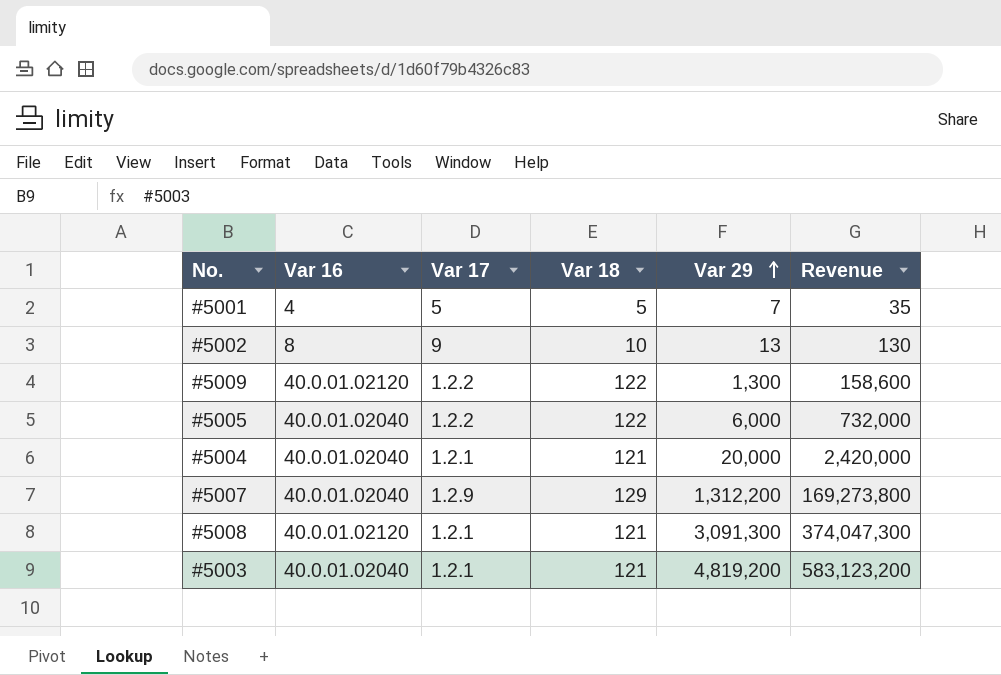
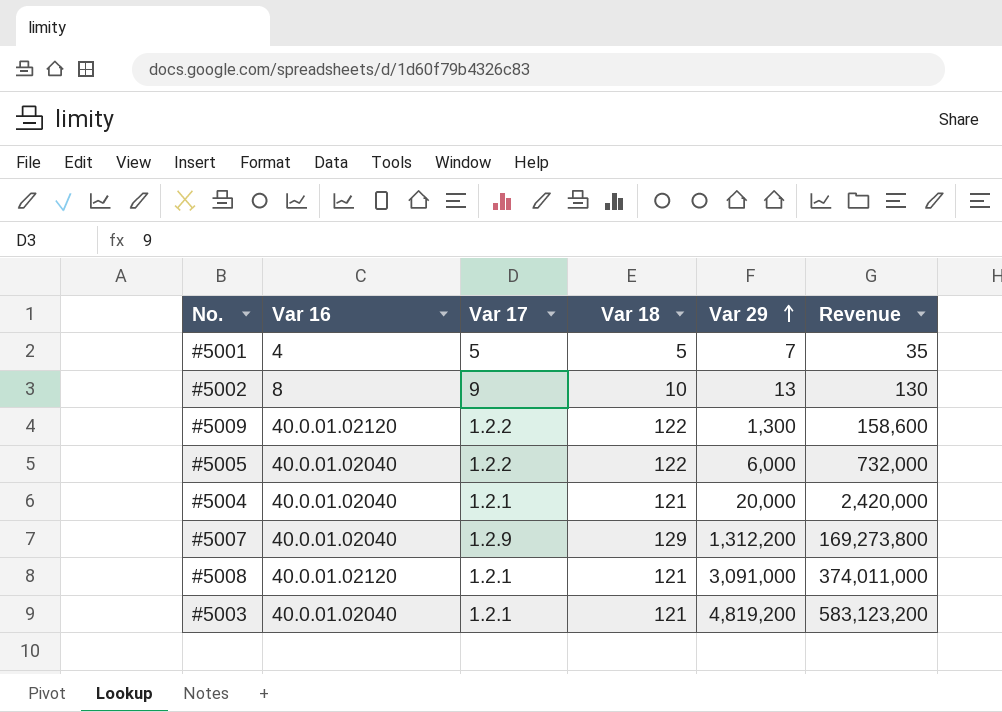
#5008 | Var 29: 3,091,300 -> 3,091,000
#5008 | Revenue: 374,047,300 -> 374,011,000

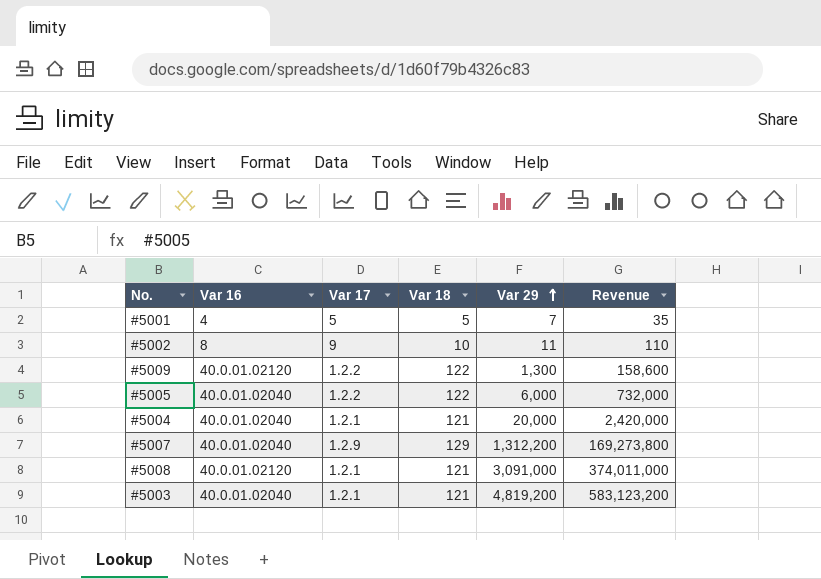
#5002 | Var 29: 13 -> 11
#5002 | Revenue: 130 -> 110

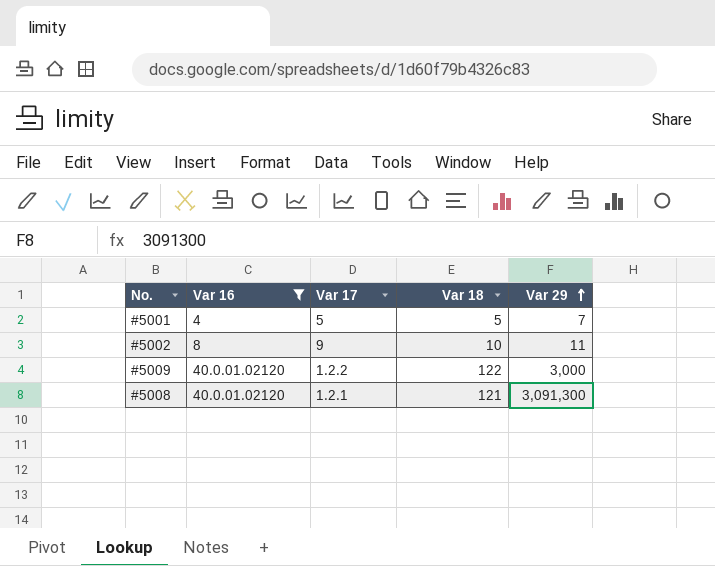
filter: none -> Var 16 != 40.0.01.02040
column Revenue | formula: [Var 18] * [Var 29] -> none
#5009 | Var 29: 1,300 -> 3,000
#5008 | Var 29: 3,091,000 -> 3,091,300

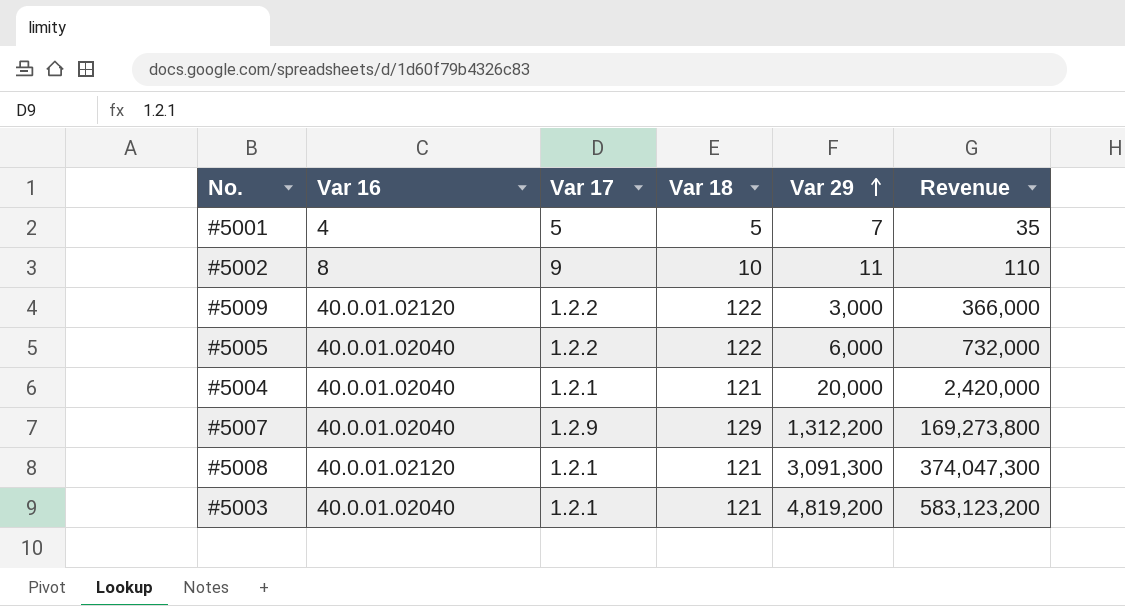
filter: Var 16 != 40.0.01.02040 -> none
column Revenue | formula: none -> [Var 18] * [Var 29]

